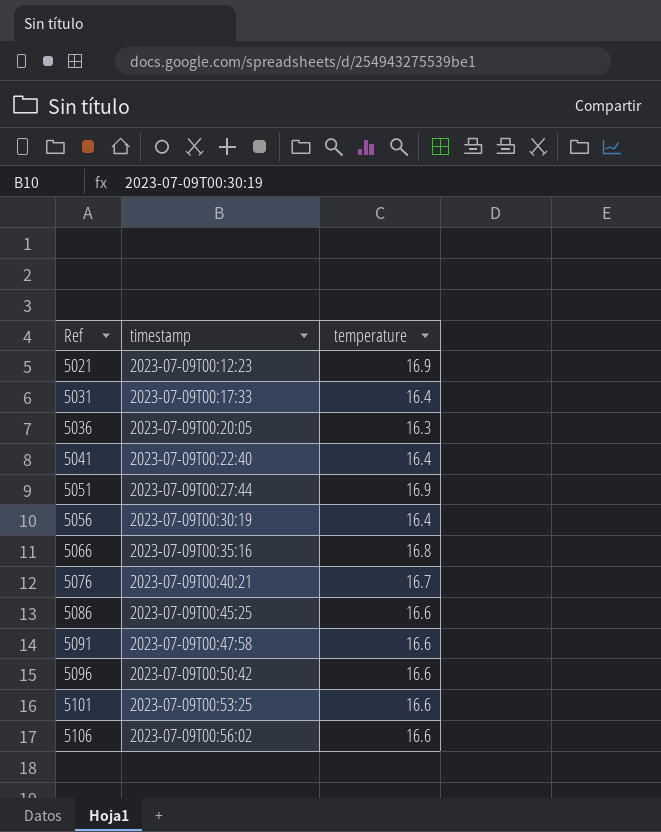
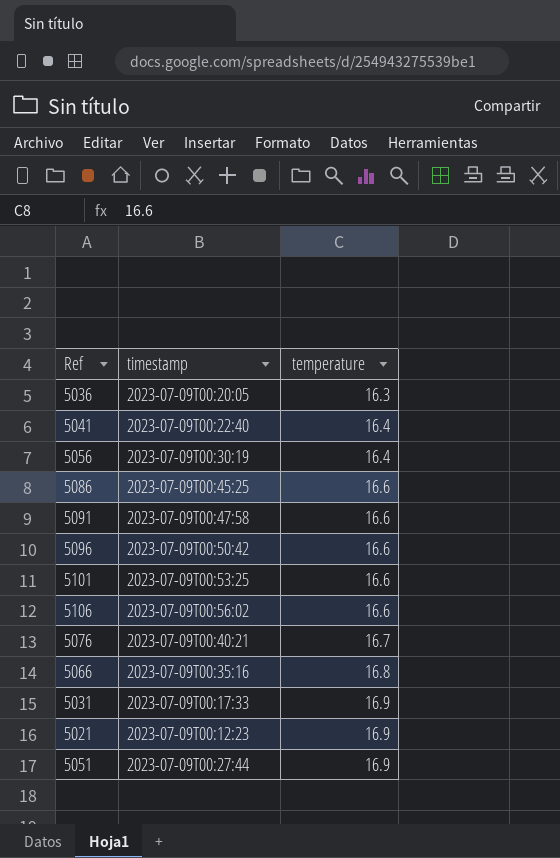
row order: Ref ascending -> temperature ascending
5031 | temperature: 16.4 -> 16.9

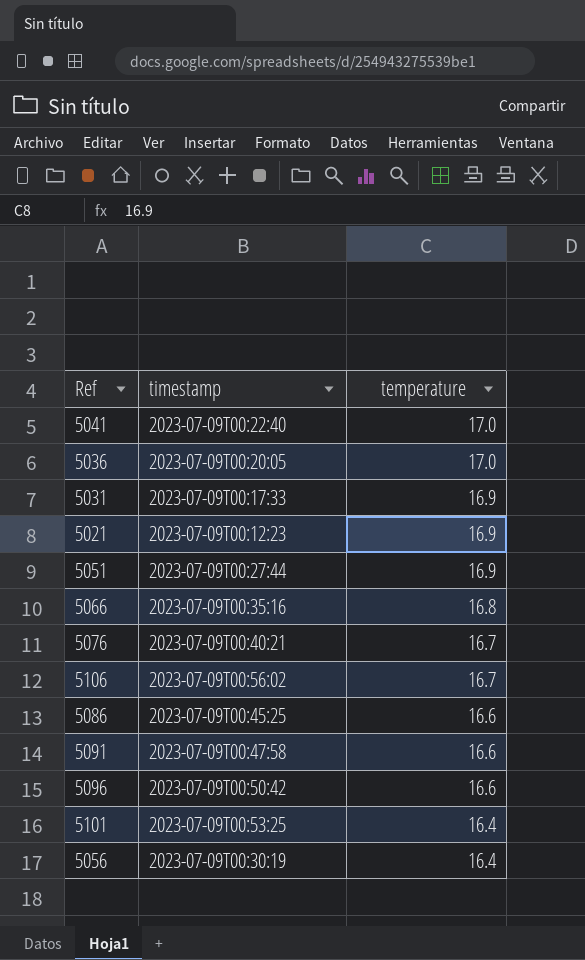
row order: temperature ascending -> temperature descending
5041 | temperature: 16.4 -> 17.0
5036 | temperature: 16.3 -> 17.0
5106 | temperature: 16.6 -> 16.7
5101 | temperature: 16.6 -> 16.4

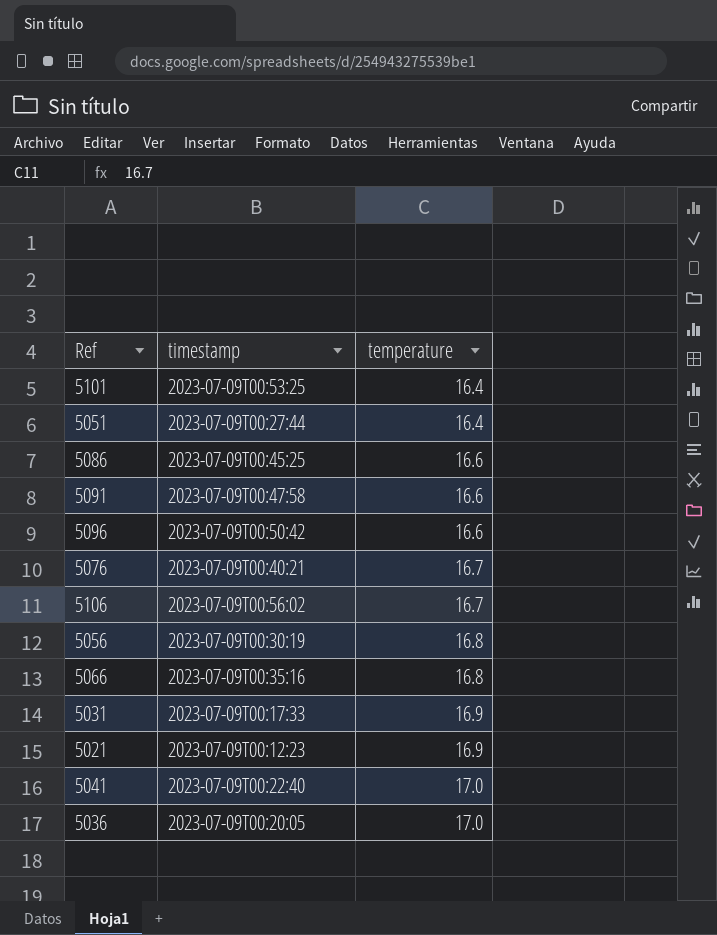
row order: temperature descending -> temperature ascending
5051 | temperature: 16.9 -> 16.4
5056 | temperature: 16.4 -> 16.8

